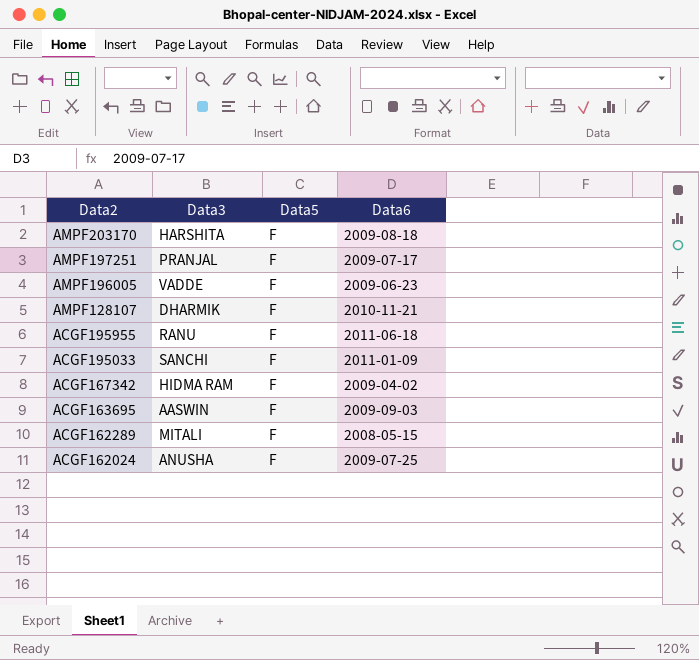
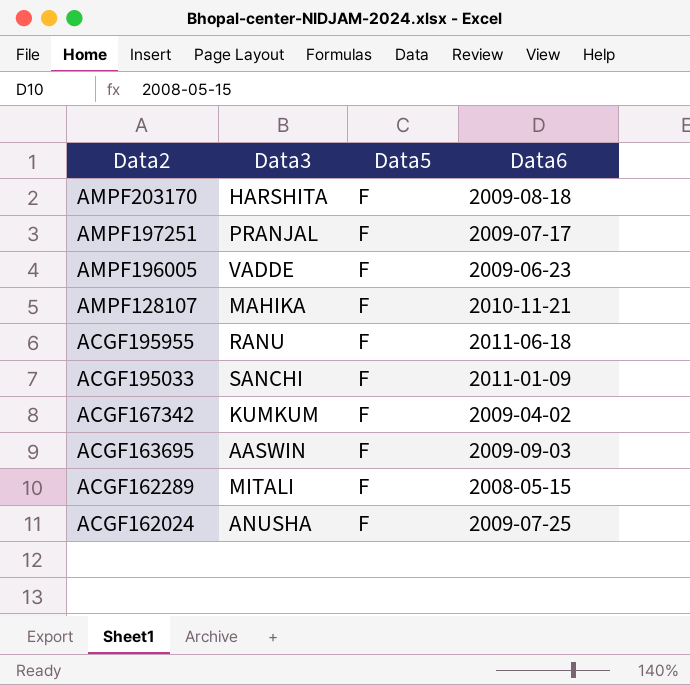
AMPF128107 | Data3: DHARMIK -> MAHIKA
ACGF167342 | Data3: HIDMA RAM -> KUMKUM

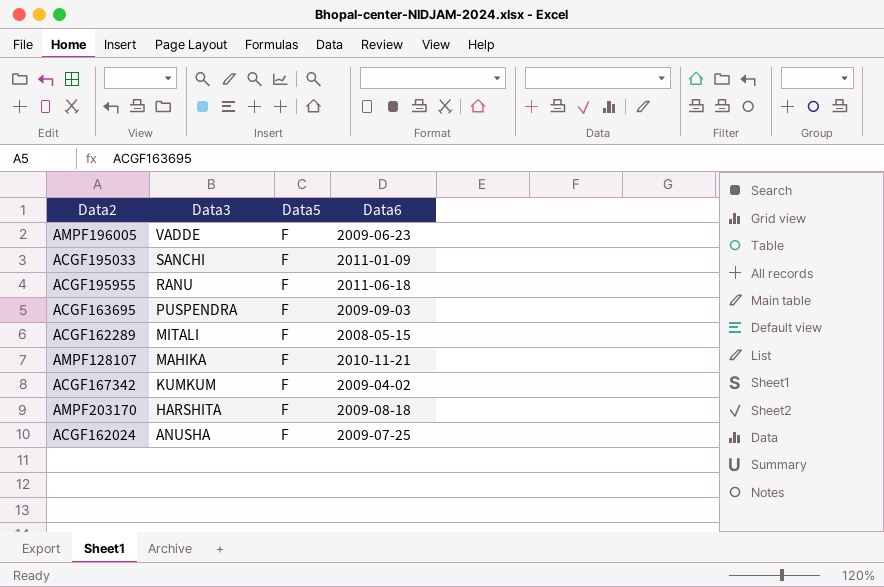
row order: Data2 descending -> Data3 descending
row AMPF197251: PRANJAL | F | 2009-07-17 -> none
ACGF163695 | Data3: AASWIN -> PUSPENDRA

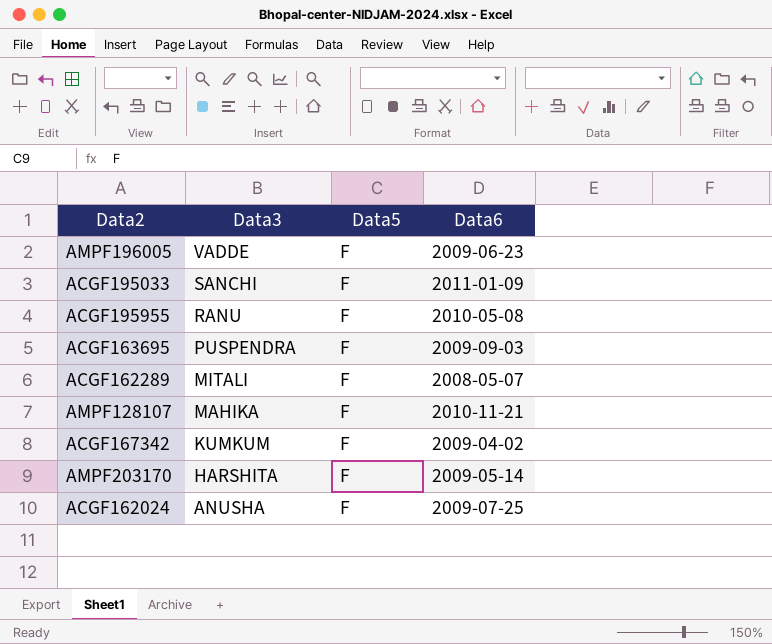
ACGF195955 | Data6: 2011-06-18 -> 2010-05-08
ACGF162289 | Data6: 2008-05-15 -> 2008-05-07
AMPF203170 | Data6: 2009-08-18 -> 2009-05-14

